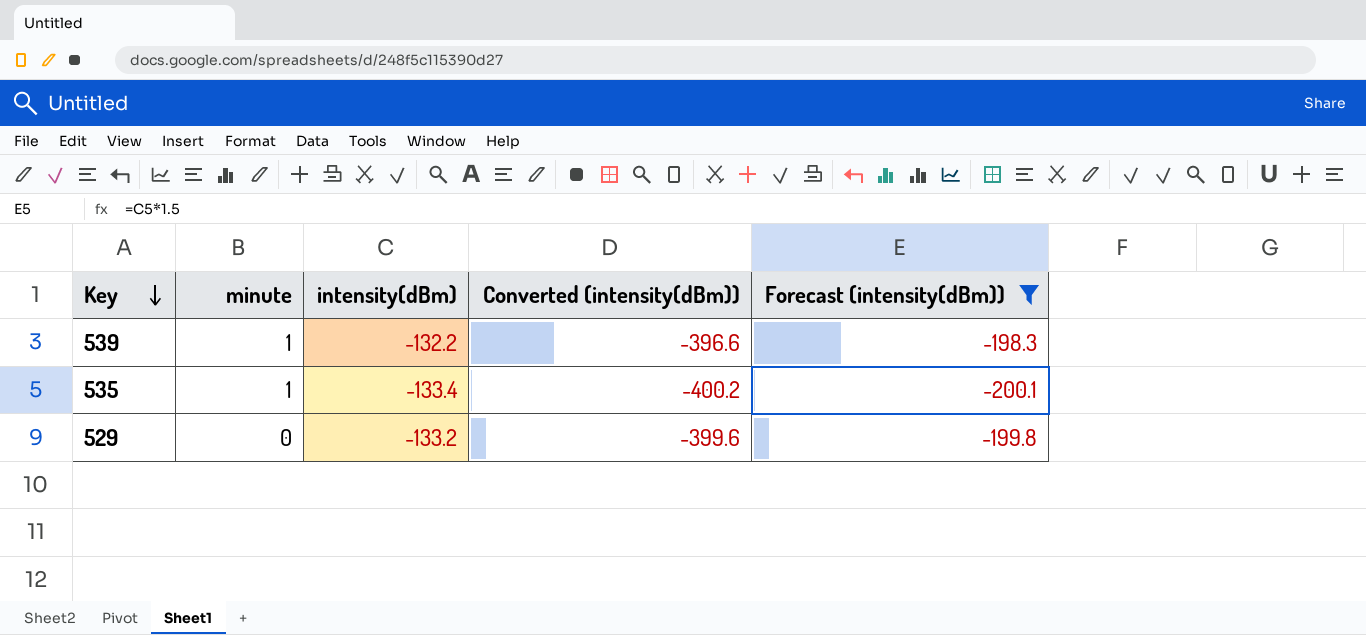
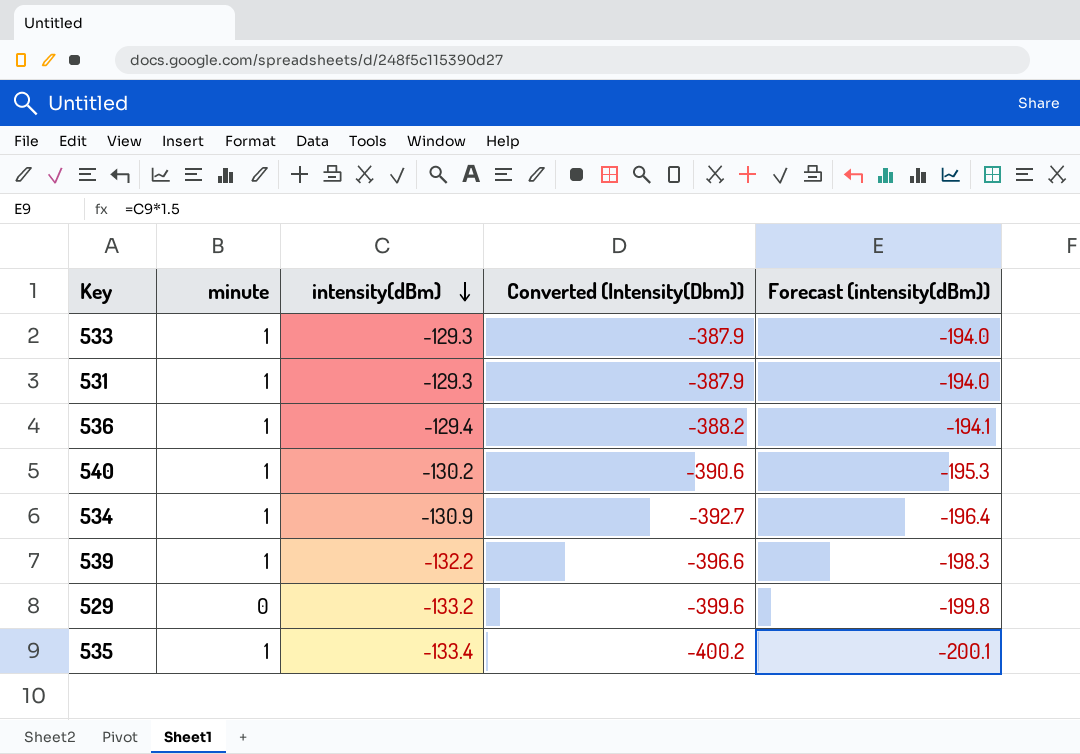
filter: Forecast (intensity(dBm)) <= -198.3 -> none
row order: Key descending -> intensity(dBm) descending
column name: Converted (intensity(dBm)) -> Converted (Intensity(Dbm))

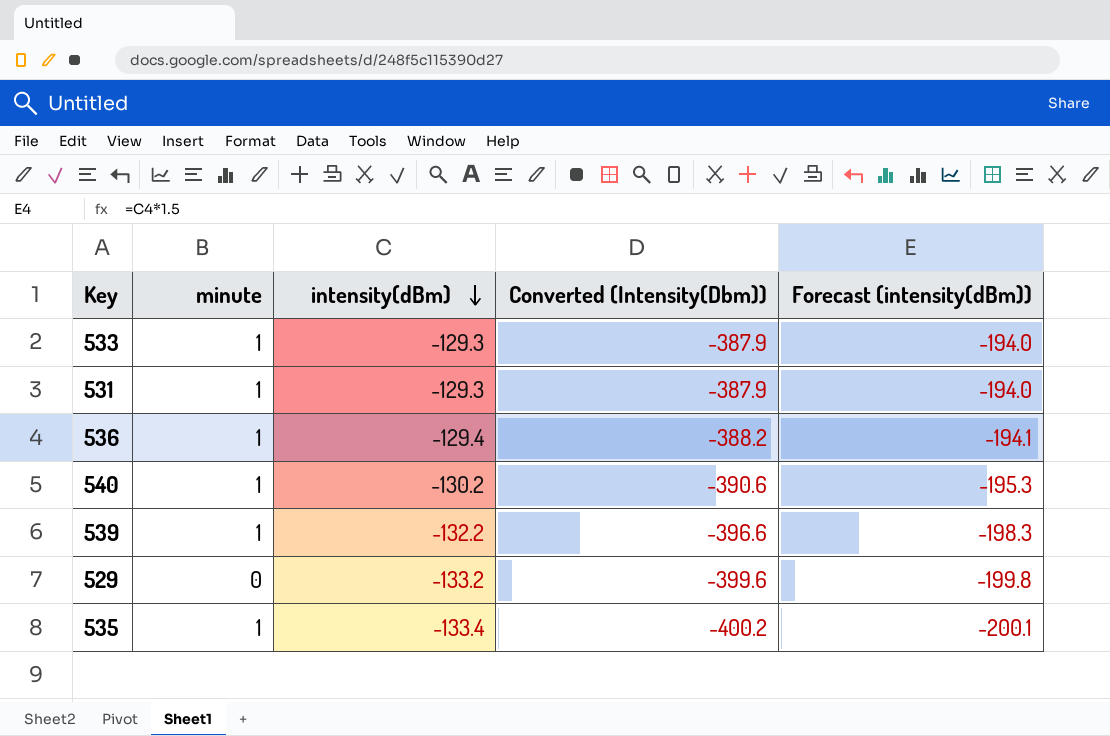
row 534: 1 | -130.9 | -392.7 | -196.4 -> none

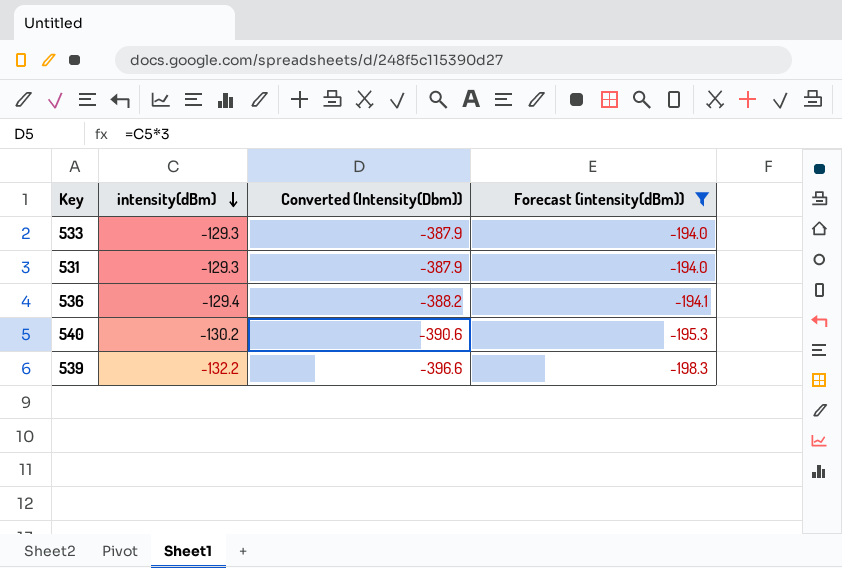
filter: none -> Forecast (intensity(dBm)) >= -198.3
column minute | position: 2 -> none

